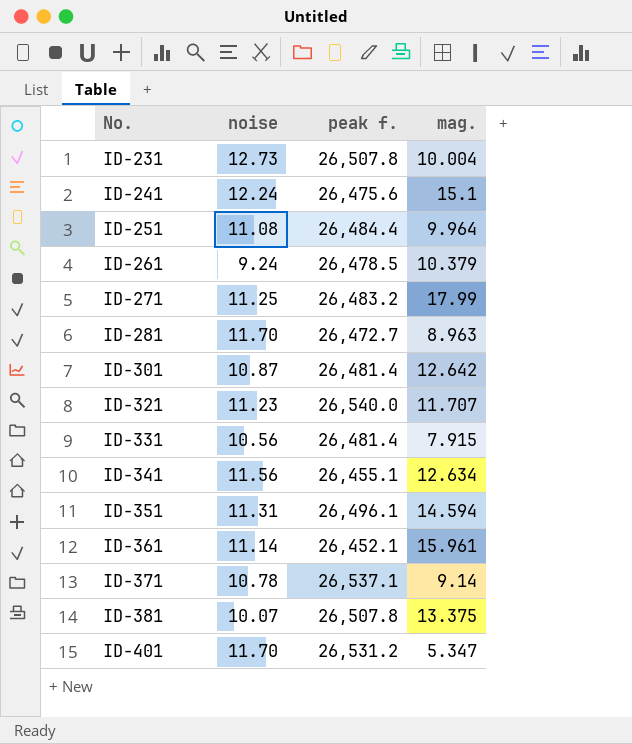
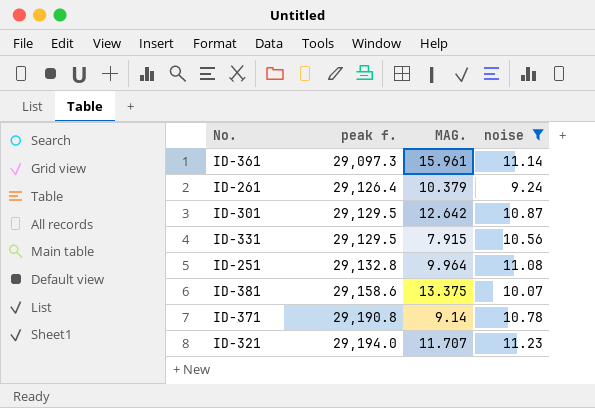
filter: none -> noise <= 11.23
row order: No. ascending -> peak f. ascending
column name: mag. -> MAG.
column noise | position: 2 -> 4
ID-361 | peak f.: 26,452.1 -> 29,097.3
ID-261 | peak f.: 26,478.5 -> 29,126.4
ID-301 | peak f.: 26,481.4 -> 29,129.5
ID-331 | peak f.: 26,481.4 -> 29,129.5
ID-251 | peak f.: 26,484.4 -> 29,132.8
ID-381 | peak f.: 26,507.8 -> 29,158.6
ID-371 | peak f.: 26,537.1 -> 29,190.8
ID-321 | peak f.: 26,540.0 -> 29,194.0

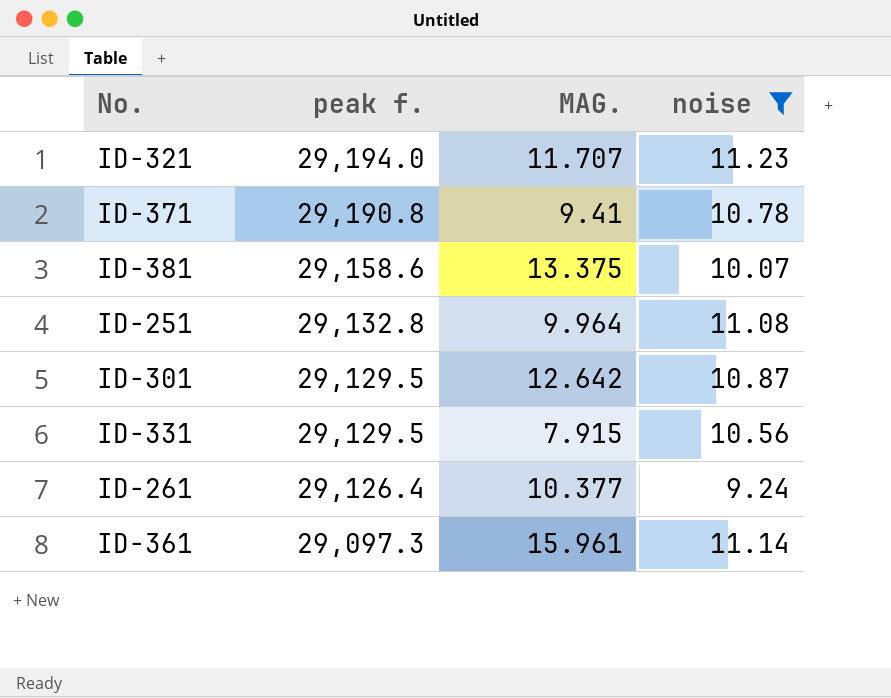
row order: peak f. ascending -> peak f. descending
ID-371 | MAG.: 9.14 -> 9.41
ID-261 | MAG.: 10.379 -> 10.377

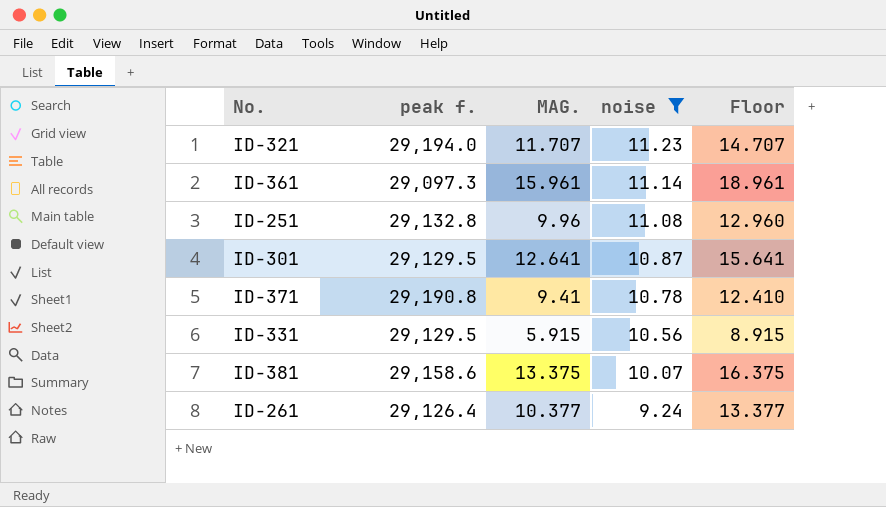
row order: peak f. descending -> noise descending
column Floor | formula: none -> [MAG.] + 3
ID-251 | MAG.: 9.964 -> 9.96
ID-301 | MAG.: 12.642 -> 12.641
ID-331 | MAG.: 7.915 -> 5.915

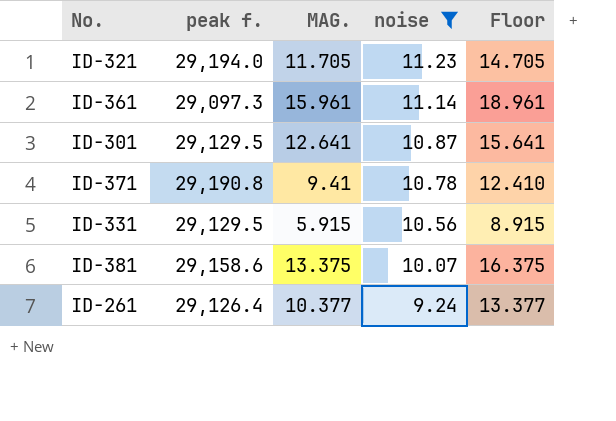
row ID-251: 29,132.8 | 9.96 | 11.08 | 12.960 -> none
ID-321 | MAG.: 11.707 -> 11.705
ID-321 | Floor: 14.707 -> 14.705

